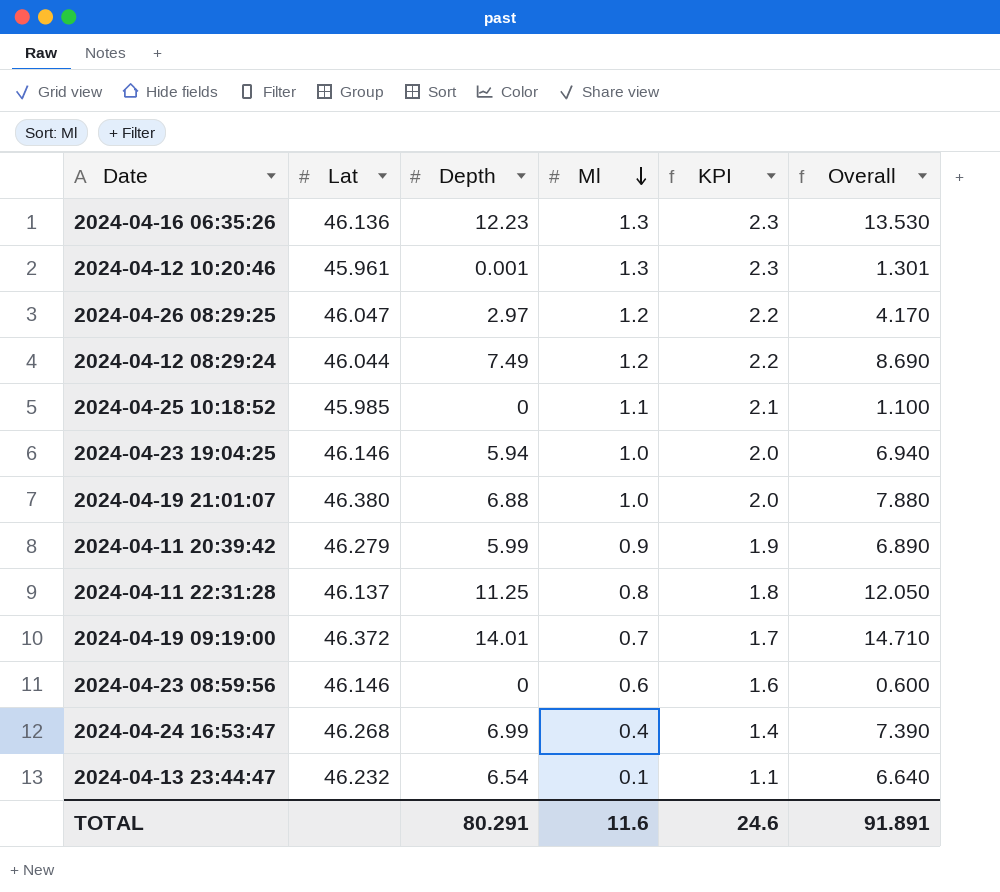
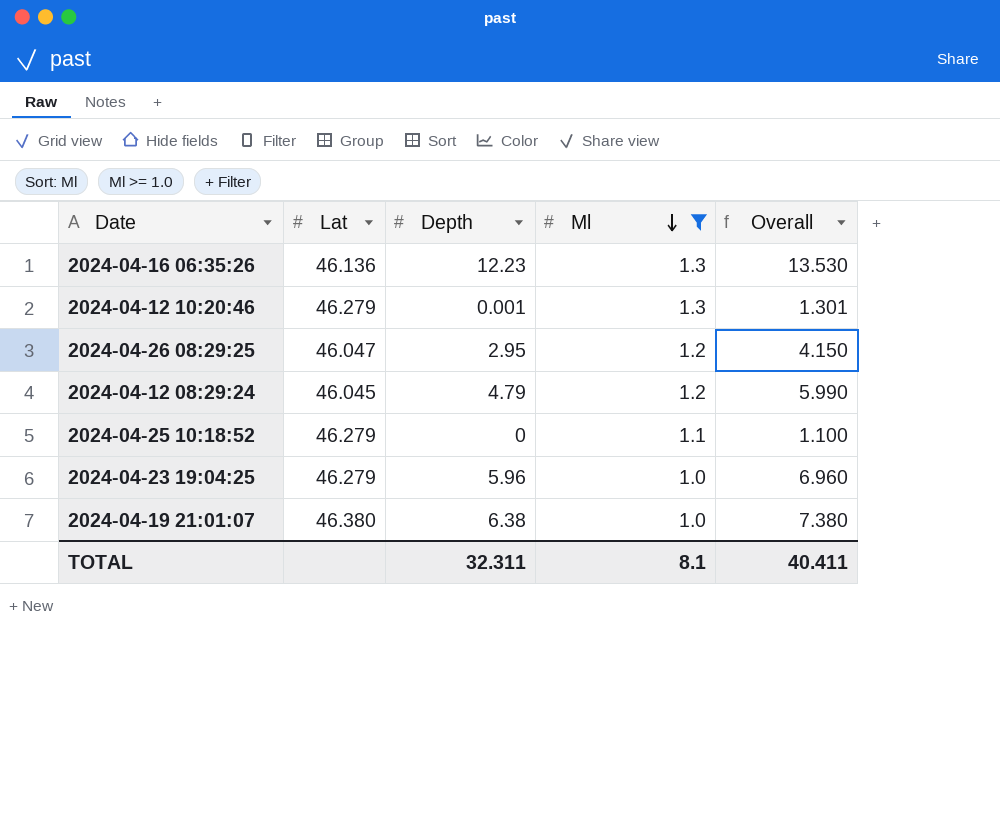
filter: none -> Ml >= 1.0
column KPI | formula: [Ml] + 1 -> none
2024-04-12 10:20:46 | Lat: 45.961 -> 46.279
2024-04-26 08:29:25 | Depth: 2.97 -> 2.95
2024-04-26 08:29:25 | Overall: 4.170 -> 4.150
2024-04-12 08:29:24 | Lat: 46.044 -> 46.045
2024-04-12 08:29:24 | Depth: 7.49 -> 4.79
2024-04-12 08:29:24 | Overall: 8.690 -> 5.990
2024-04-25 10:18:52 | Lat: 45.985 -> 46.279
2024-04-23 19:04:25 | Lat: 46.146 -> 46.279
2024-04-23 19:04:25 | Depth: 5.94 -> 5.96
2024-04-23 19:04:25 | Overall: 6.940 -> 6.960
2024-04-19 21:01:07 | Depth: 6.88 -> 6.38
2024-04-19 21:01:07 | Overall: 7.880 -> 7.380
TOTAL | Depth: 80.291 -> 32.311
TOTAL | Ml: 11.6 -> 8.1
TOTAL | Overall: 91.891 -> 40.411

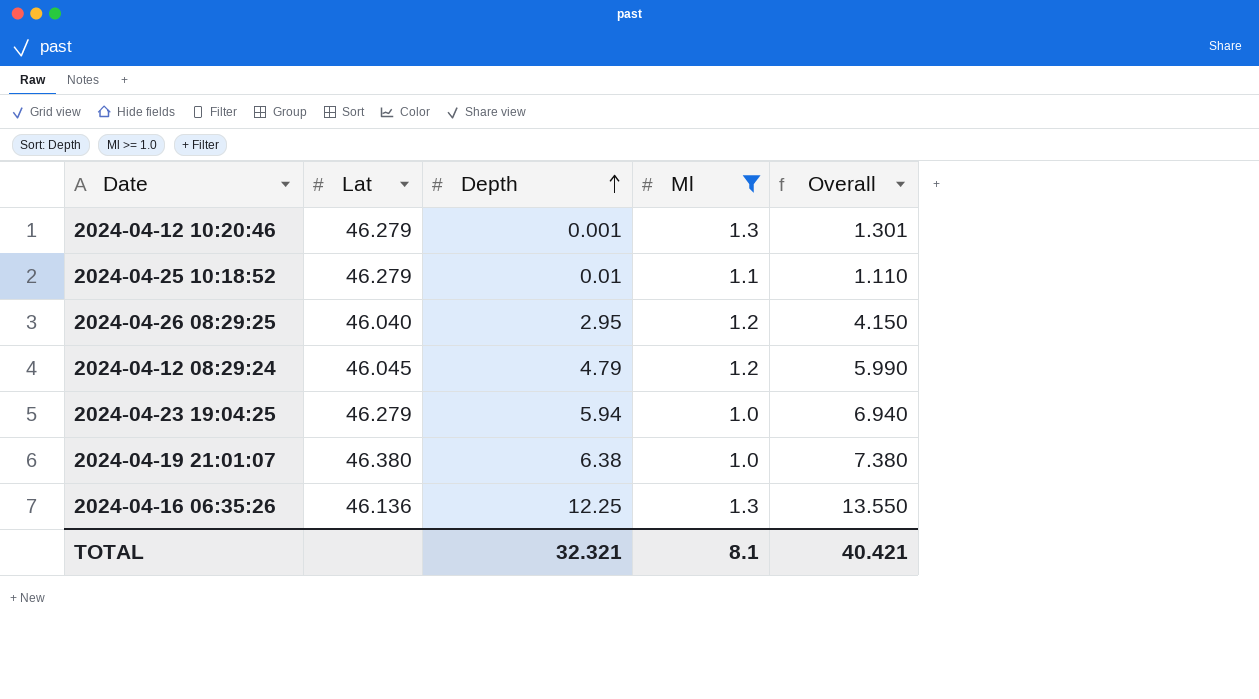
row order: Ml descending -> Depth ascending
2024-04-25 10:18:52 | Depth: 0 -> 0.01
2024-04-25 10:18:52 | Overall: 1.100 -> 1.110
2024-04-26 08:29:25 | Lat: 46.047 -> 46.040
2024-04-23 19:04:25 | Depth: 5.96 -> 5.94
2024-04-23 19:04:25 | Overall: 6.960 -> 6.940
2024-04-16 06:35:26 | Depth: 12.23 -> 12.25
2024-04-16 06:35:26 | Overall: 13.530 -> 13.550
TOTAL | Depth: 32.311 -> 32.321
TOTAL | Overall: 40.411 -> 40.421

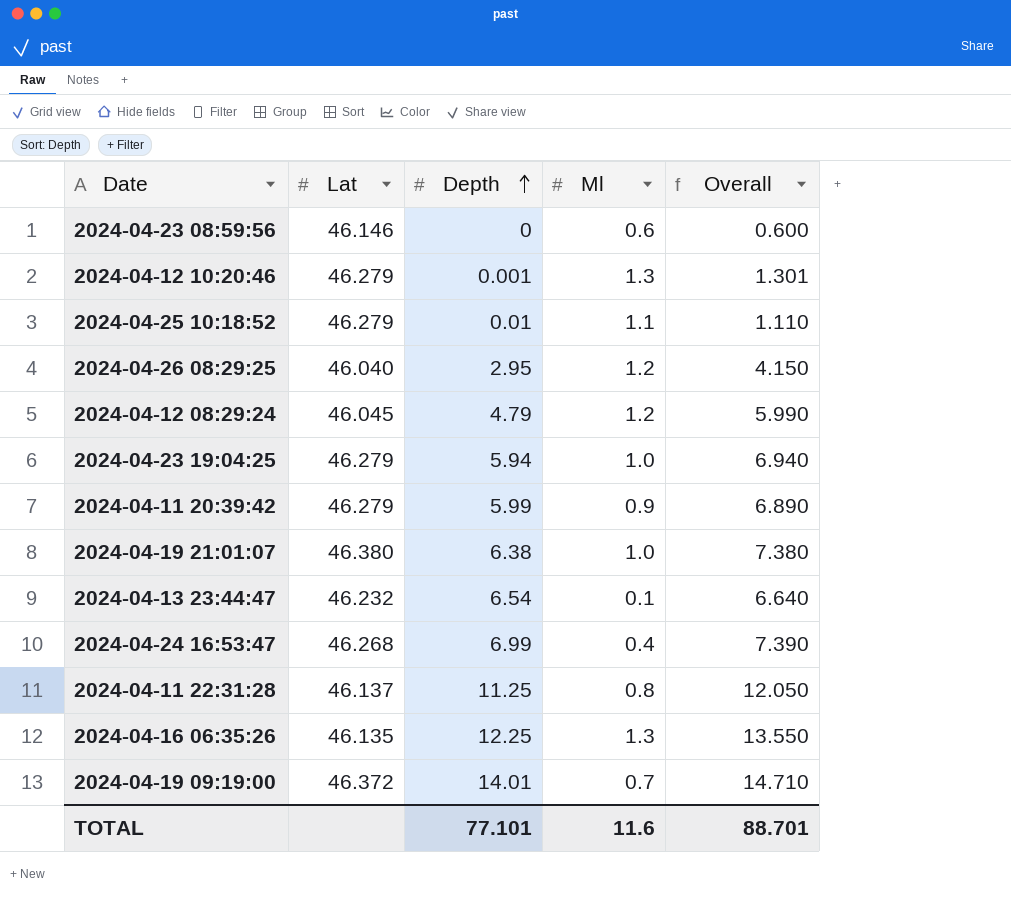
filter: Ml >= 1.0 -> none
2024-04-16 06:35:26 | Lat: 46.136 -> 46.135
TOTAL | Depth: 32.321 -> 77.101
TOTAL | Ml: 8.1 -> 11.6
TOTAL | Overall: 40.421 -> 88.701

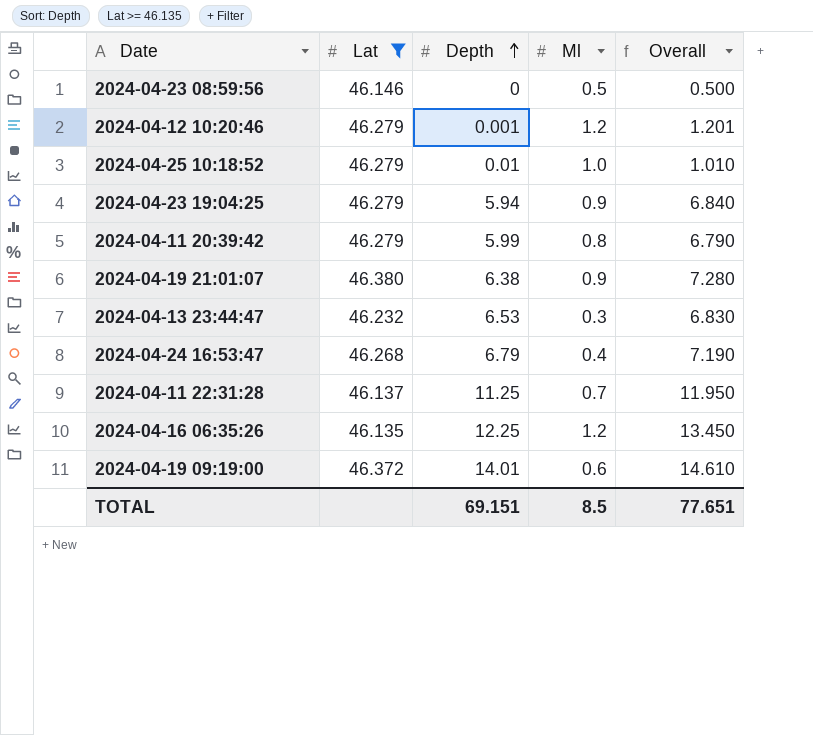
filter: none -> Lat >= 46.135
2024-04-23 08:59:56 | Ml: 0.6 -> 0.5
2024-04-23 08:59:56 | Overall: 0.600 -> 0.500
2024-04-12 10:20:46 | Ml: 1.3 -> 1.2
2024-04-12 10:20:46 | Overall: 1.301 -> 1.201
2024-04-25 10:18:52 | Ml: 1.1 -> 1.0
2024-04-25 10:18:52 | Overall: 1.110 -> 1.010
2024-04-23 19:04:25 | Ml: 1.0 -> 0.9
2024-04-23 19:04:25 | Overall: 6.940 -> 6.840
2024-04-11 20:39:42 | Ml: 0.9 -> 0.8
2024-04-11 20:39:42 | Overall: 6.890 -> 6.790
2024-04-19 21:01:07 | Ml: 1.0 -> 0.9
2024-04-19 21:01:07 | Overall: 7.380 -> 7.280
2024-04-13 23:44:47 | Depth: 6.54 -> 6.53
2024-04-13 23:44:47 | Ml: 0.1 -> 0.3
2024-04-13 23:44:47 | Overall: 6.640 -> 6.830
2024-04-24 16:53:47 | Depth: 6.99 -> 6.79
2024-04-24 16:53:47 | Overall: 7.390 -> 7.190
2024-04-11 22:31:28 | Ml: 0.8 -> 0.7
2024-04-11 22:31:28 | Overall: 12.050 -> 11.950
2024-04-16 06:35:26 | Ml: 1.3 -> 1.2
2024-04-16 06:35:26 | Overall: 13.550 -> 13.450
2024-04-19 09:19:00 | Ml: 0.7 -> 0.6
2024-04-19 09:19:00 | Overall: 14.710 -> 14.610
TOTAL | Depth: 77.101 -> 69.151
TOTAL | Ml: 11.6 -> 8.5
TOTAL | Overall: 88.701 -> 77.651

